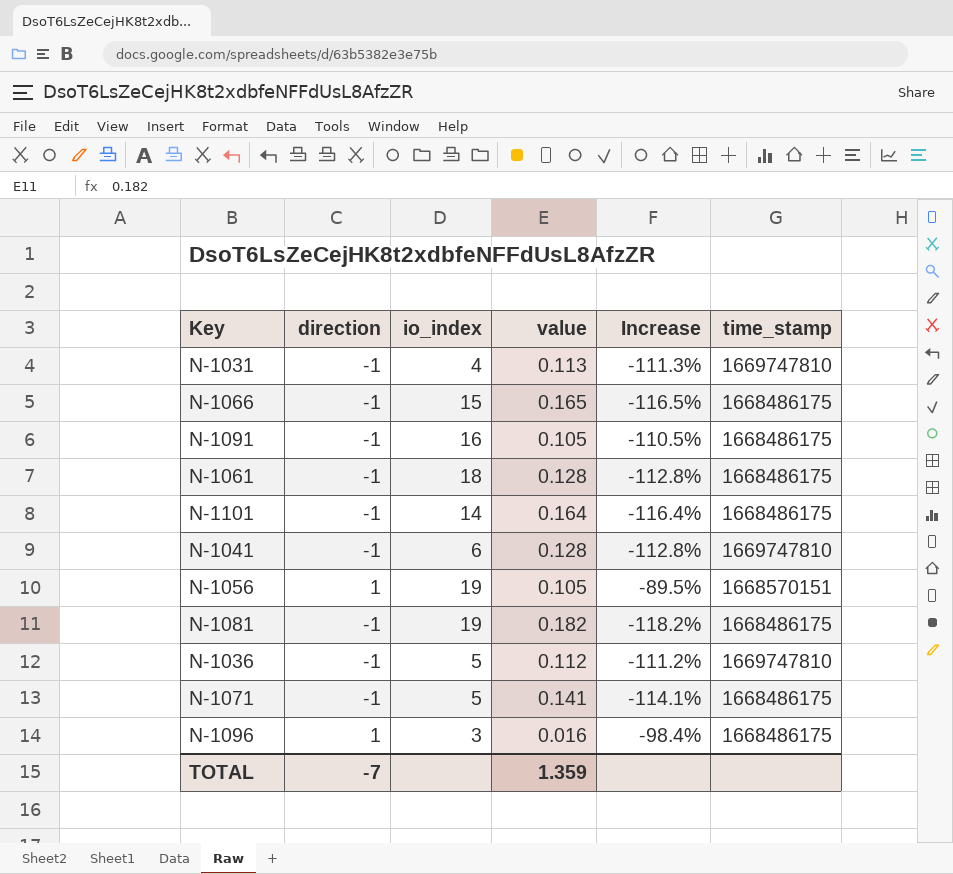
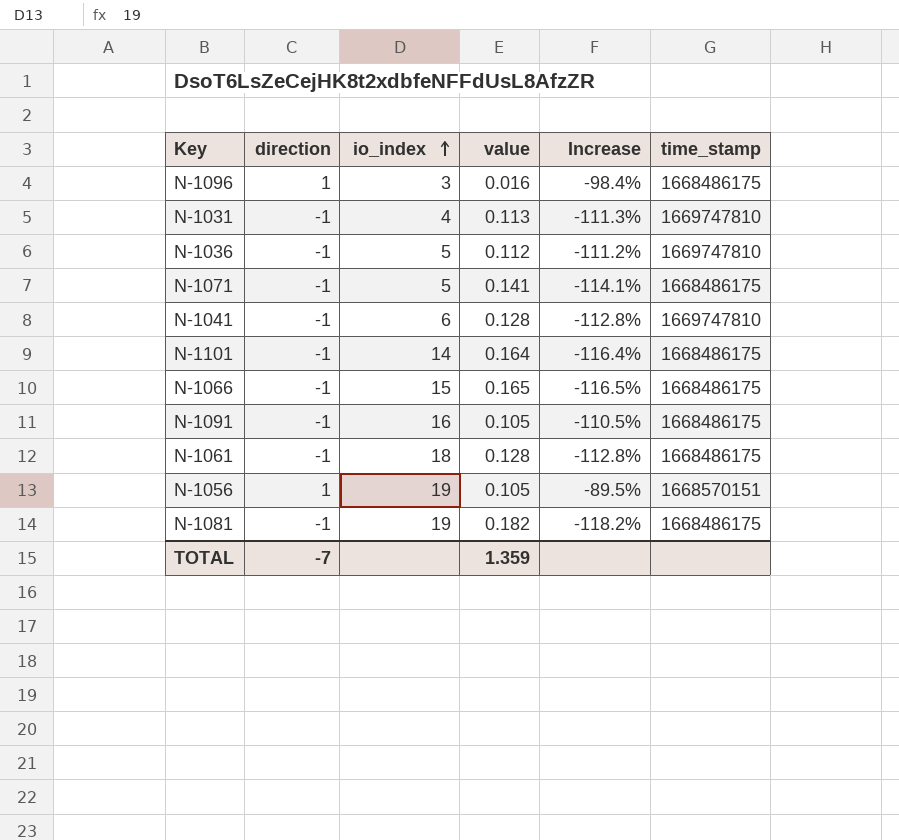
row order: none -> io_index ascending

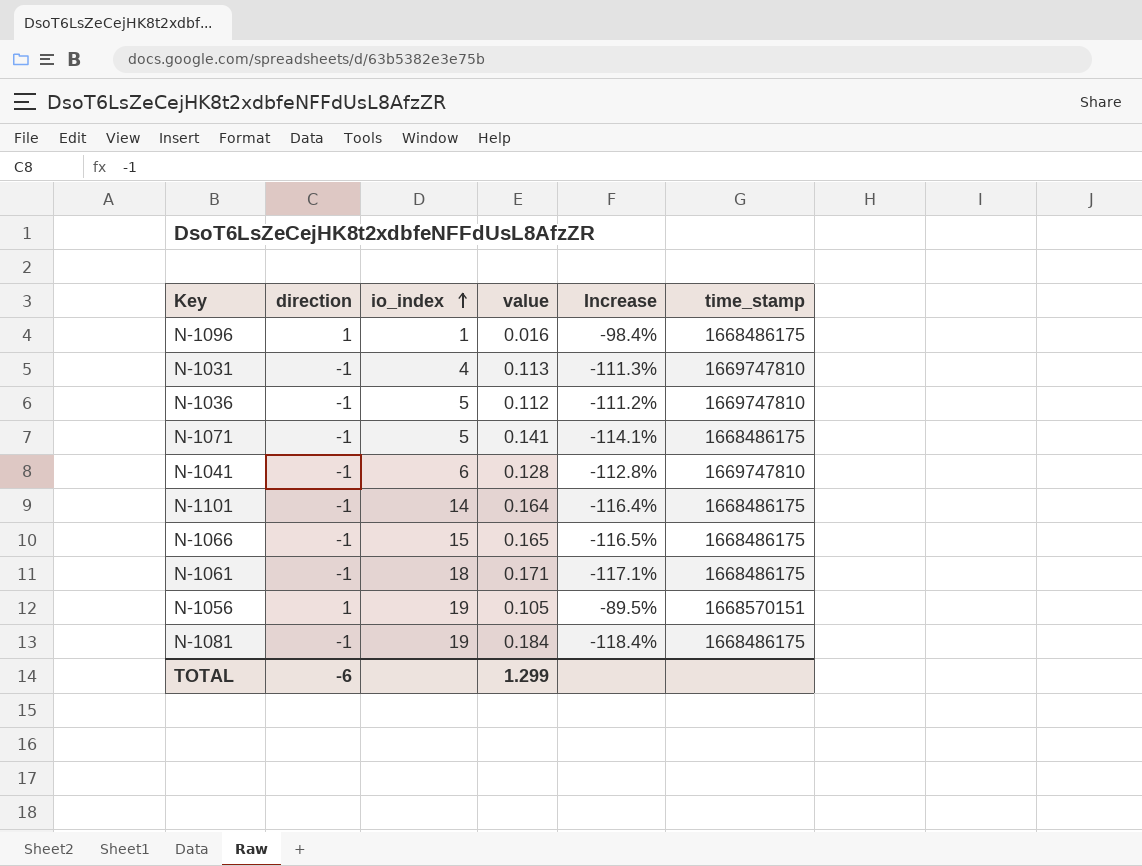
row N-1091: -1 | 16 | 0.105 | -110.5% | 1668486175 -> none
N-1096 | io_index: 3 -> 1
N-1061 | value: 0.128 -> 0.171
N-1061 | Increase: -112.8% -> -117.1%
N-1081 | value: 0.182 -> 0.184
N-1081 | Increase: -118.2% -> -118.4%
TOTAL | direction: -7 -> -6
TOTAL | value: 1.359 -> 1.299

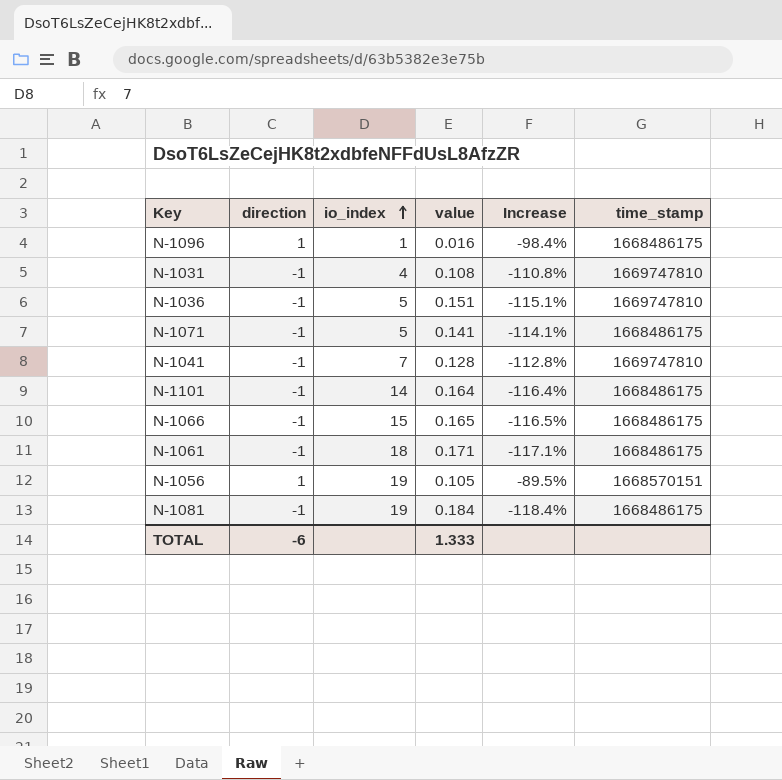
N-1031 | value: 0.113 -> 0.108
N-1031 | Increase: -111.3% -> -110.8%
N-1036 | value: 0.112 -> 0.151
N-1036 | Increase: -111.2% -> -115.1%
N-1041 | io_index: 6 -> 7
TOTAL | value: 1.299 -> 1.333

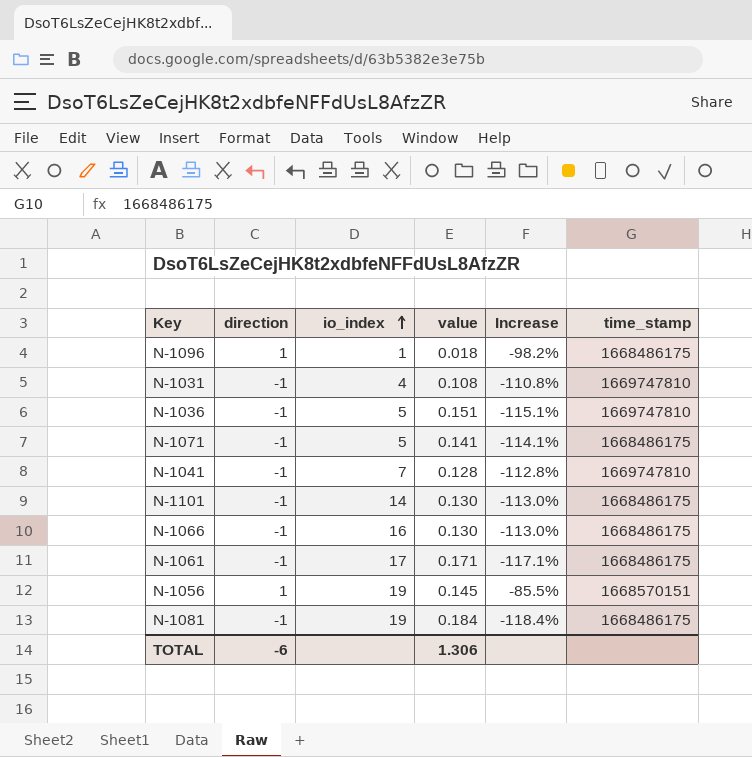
N-1096 | value: 0.016 -> 0.018
N-1096 | Increase: -98.4% -> -98.2%
N-1101 | value: 0.164 -> 0.130
N-1101 | Increase: -116.4% -> -113.0%
N-1066 | io_index: 15 -> 16
N-1066 | value: 0.165 -> 0.130
N-1066 | Increase: -116.5% -> -113.0%
N-1061 | io_index: 18 -> 17
N-1056 | value: 0.105 -> 0.145
N-1056 | Increase: -89.5% -> -85.5%
TOTAL | value: 1.333 -> 1.306

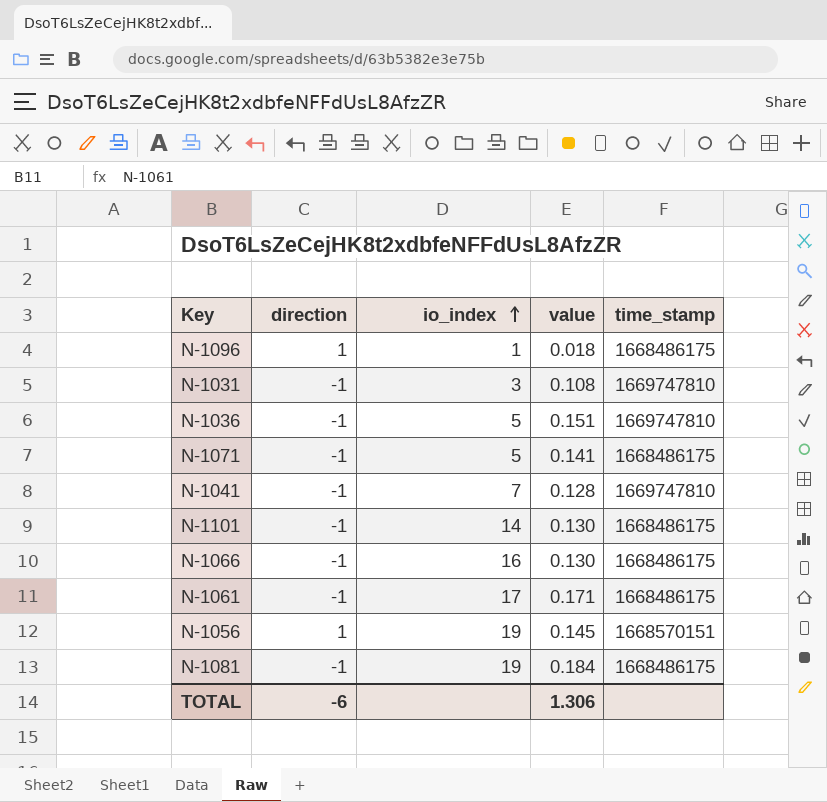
column Increase | formula: ([value] - [direction]) / [direction] -> none
N-1031 | io_index: 4 -> 3

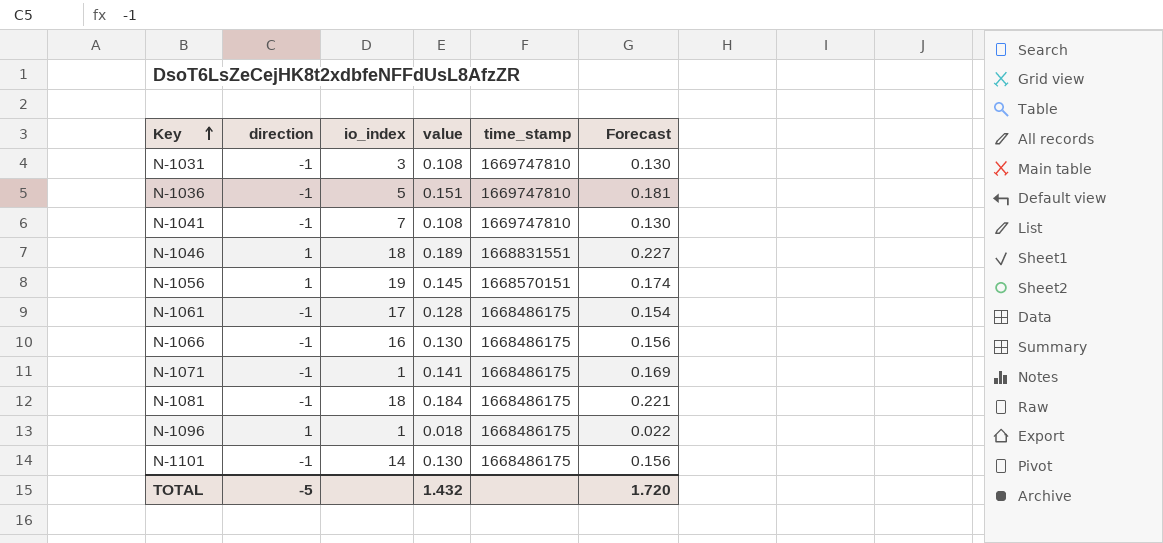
row order: io_index ascending -> Key ascending
column Forecast | formula: none -> [value] * 1.2
N-1041 | value: 0.128 -> 0.108
row N-1046: none -> 1 | 18 | 0.189 | 1668831551 | 0.227
N-1061 | value: 0.171 -> 0.128
N-1071 | io_index: 5 -> 1
N-1081 | io_index: 19 -> 18
TOTAL | direction: -6 -> -5
TOTAL | value: 1.306 -> 1.432

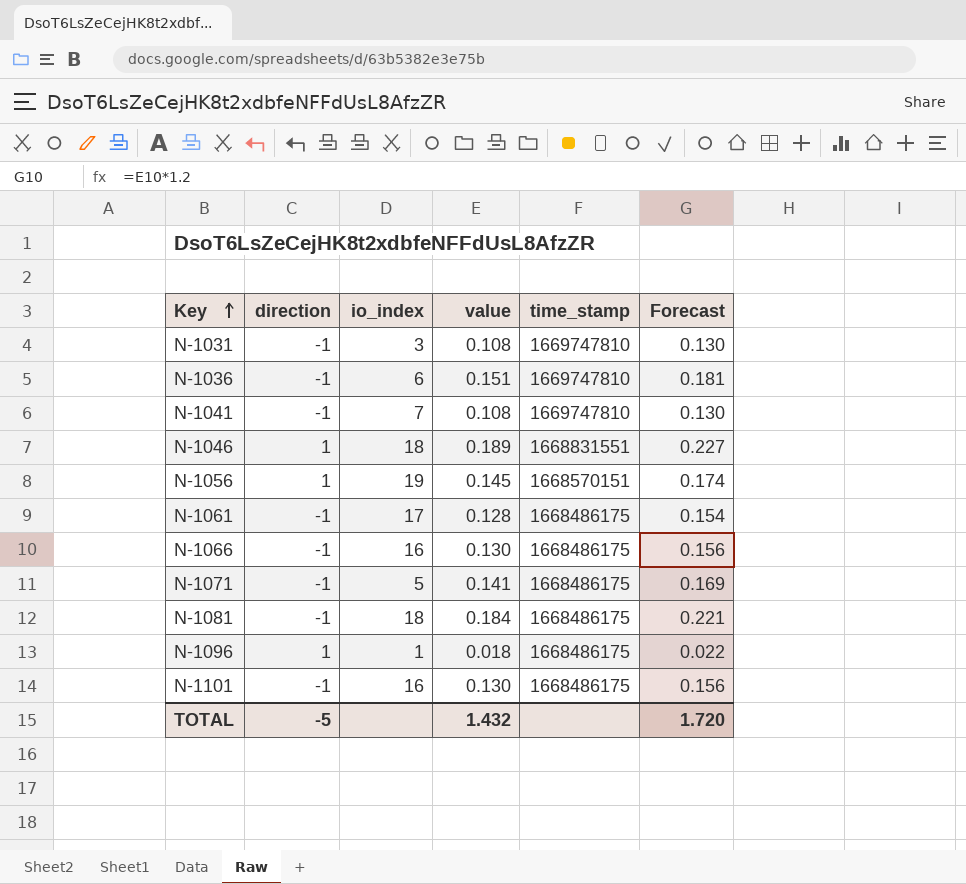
N-1036 | io_index: 5 -> 6
N-1071 | io_index: 1 -> 5
N-1101 | io_index: 14 -> 16

